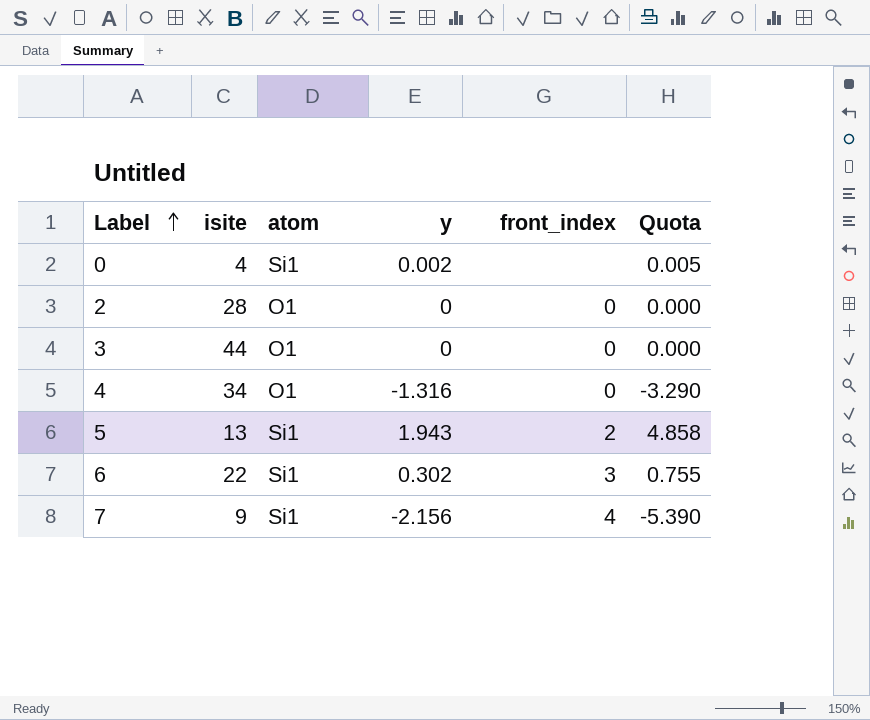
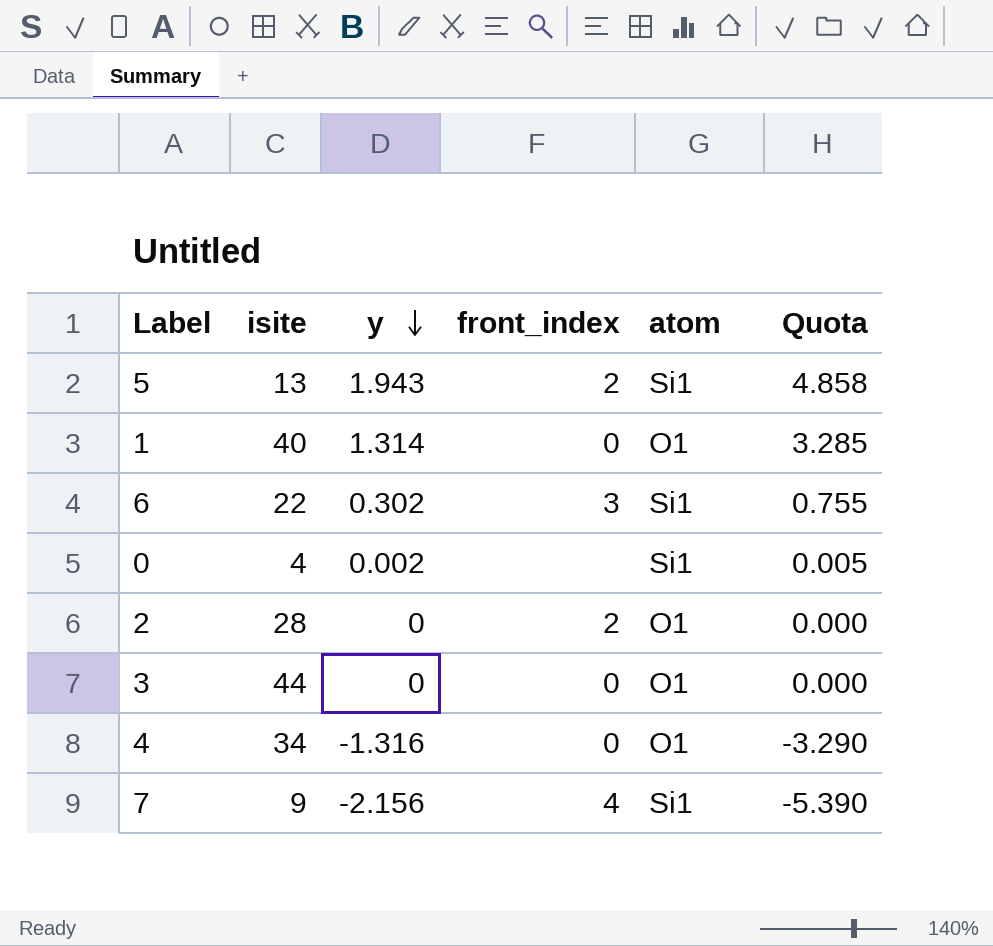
row order: Label ascending -> y descending
column atom | position: 3 -> 5
row 1: none -> 40 | 1.314 | 0 | O1 | 3.285
2 | front_index: 0 -> 2

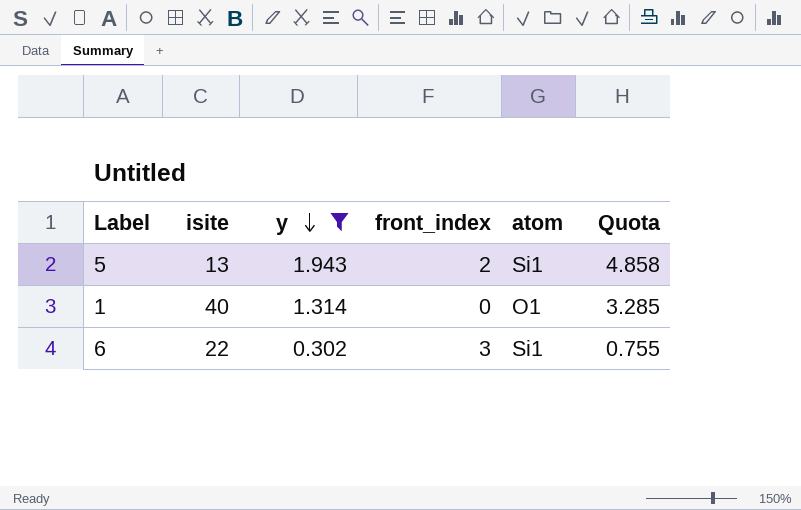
filter: none -> y >= 0.302

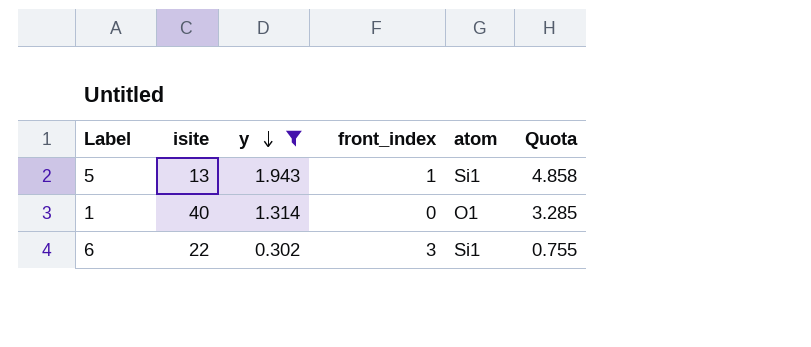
5 | front_index: 2 -> 1

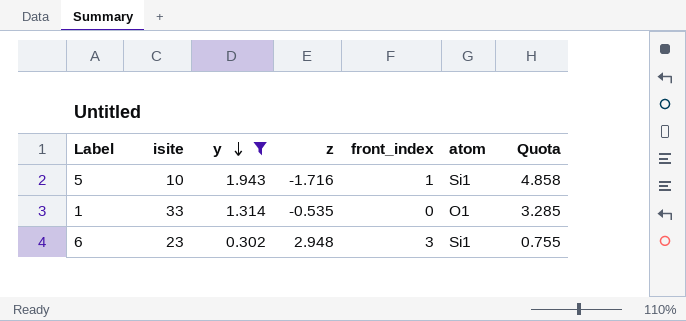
column z | position: none -> 4
5 | isite: 13 -> 10
1 | isite: 40 -> 33
6 | isite: 22 -> 23

